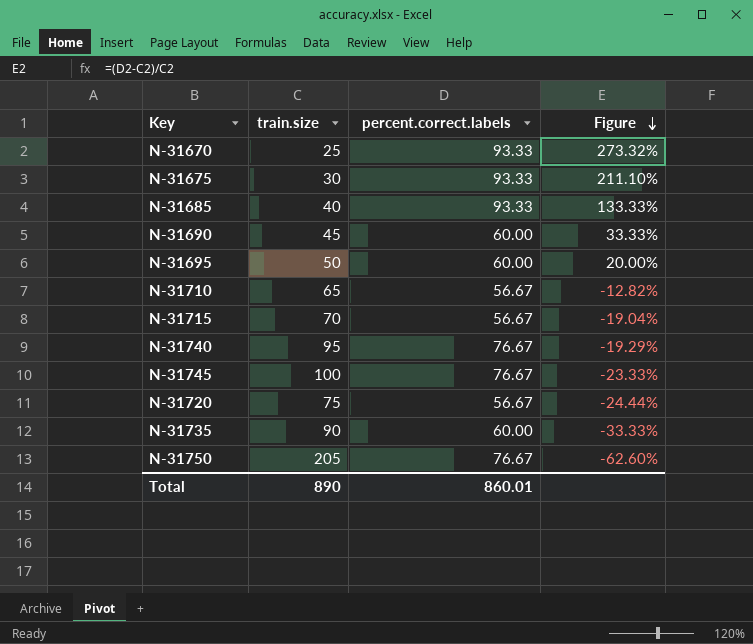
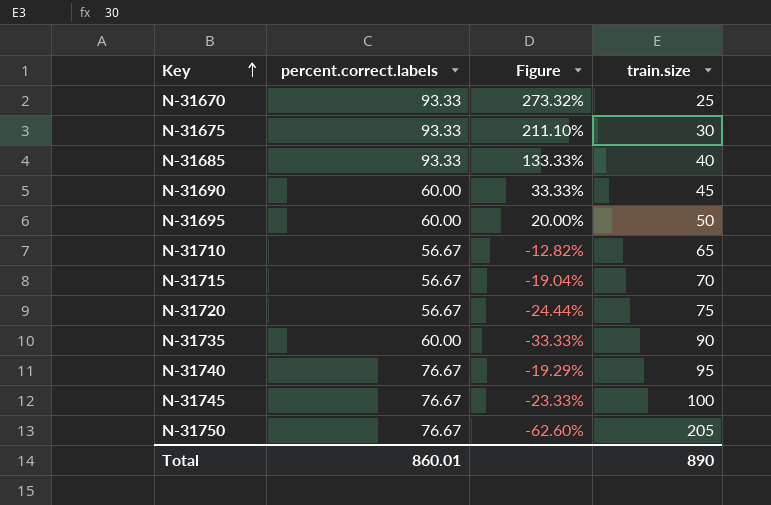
row order: Figure descending -> Key ascending
column train.size | position: 2 -> 4

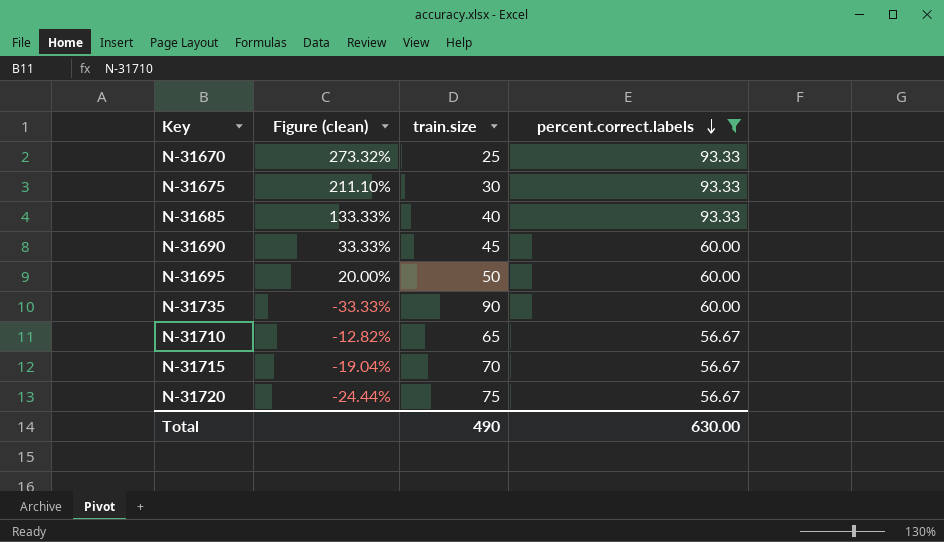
filter: none -> percent.correct.labels != 76.67
row order: Key ascending -> percent.correct.labels descending
column name: Figure -> Figure (clean)
column percent.correct.labels | position: 2 -> 4
Total | train.size: 890 -> 490
Total | percent.correct.labels: 860.01 -> 630.00

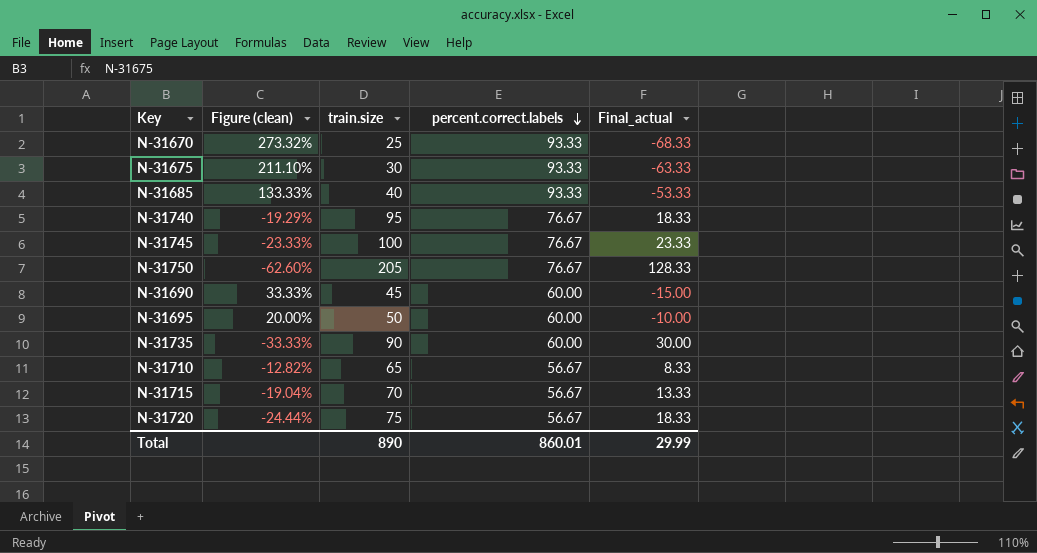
filter: percent.correct.labels != 76.67 -> none
column Final_actual | formula: none -> [train.size] - [percent.correct.labels]
Total | train.size: 490 -> 890
Total | percent.correct.labels: 630.00 -> 860.01

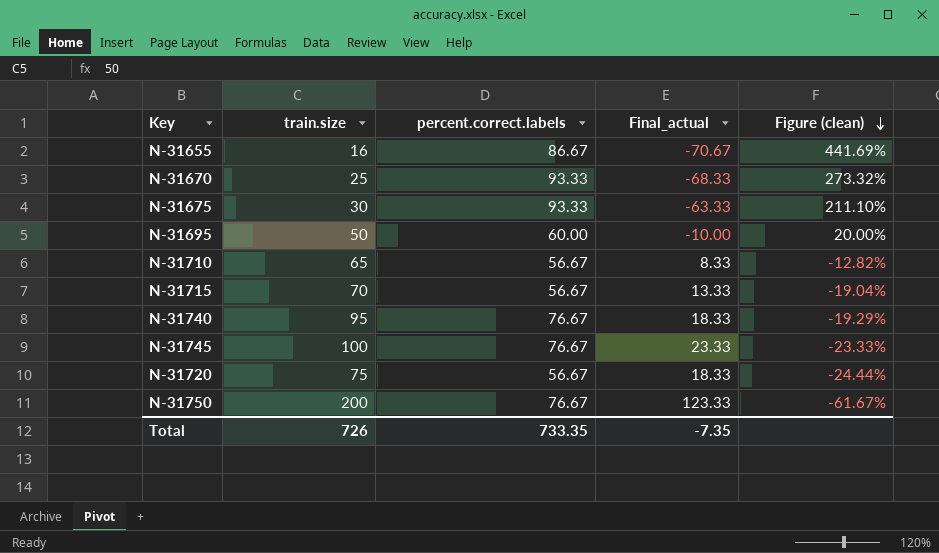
row order: percent.correct.labels descending -> Figure (clean) descending
column Figure (clean) | position: 2 -> 5
row N-31685: 133.33% | 40 | 93.33 | -53.33 -> none
row N-31690: 33.33% | 45 | 60.00 | -15.00 -> none
row N-31735: -33.33% | 90 | 60.00 | 30.00 -> none
row N-31655: none -> 16 | 86.67 | -70.67 | 441.69%
N-31750 | train.size: 205 -> 200
N-31750 | Final_actual: 128.33 -> 123.33
N-31750 | Figure (clean): -62.60% -> -61.67%
Total | train.size: 890 -> 726
Total | percent.correct.labels: 860.01 -> 733.35
Total | Final_actual: 29.99 -> -7.35

